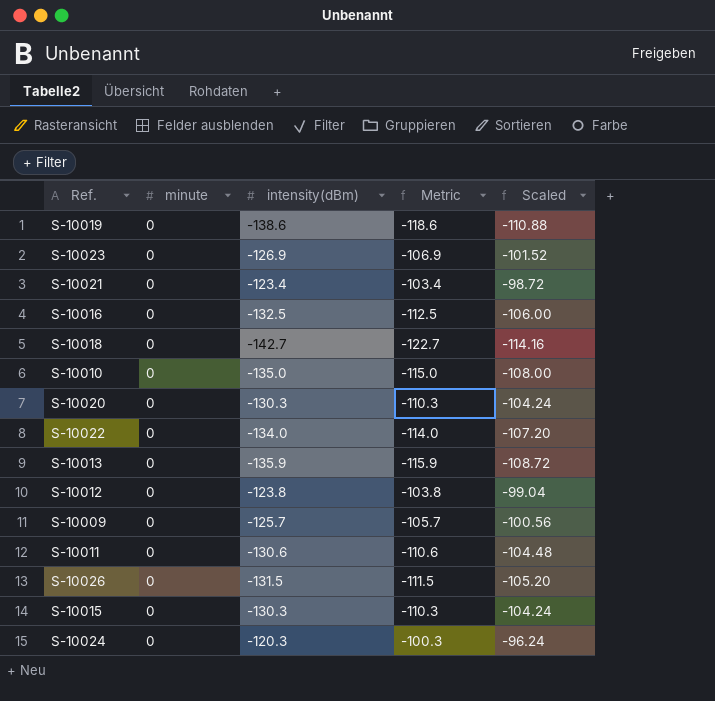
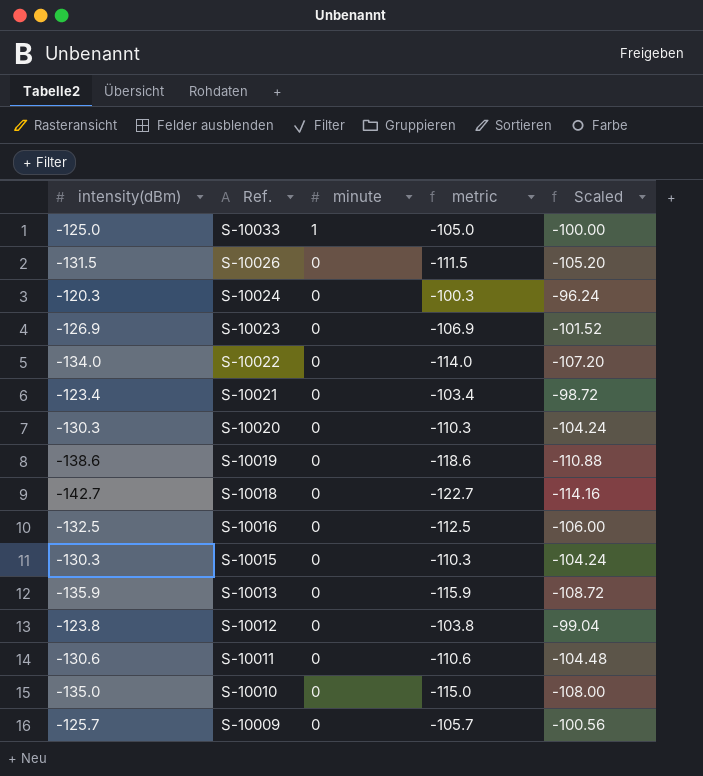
row order: none -> Ref. descending
column intensity(dBm) | position: 3 -> 1
column name: Metric -> metric
row S-10033: none -> -125.0 | 1 | -105.0 | -100.00

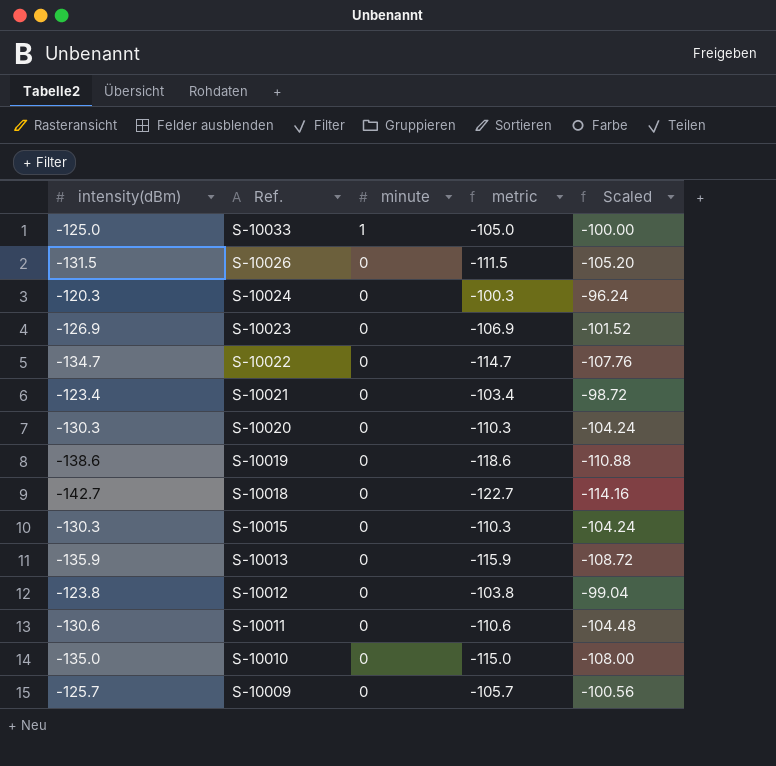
row S-10016: -132.5 | 0 | -112.5 | -106.00 -> none
S-10022 | intensity(dBm): -134.0 -> -134.7
S-10022 | metric: -114.0 -> -114.7
S-10022 | Scaled: -107.20 -> -107.76

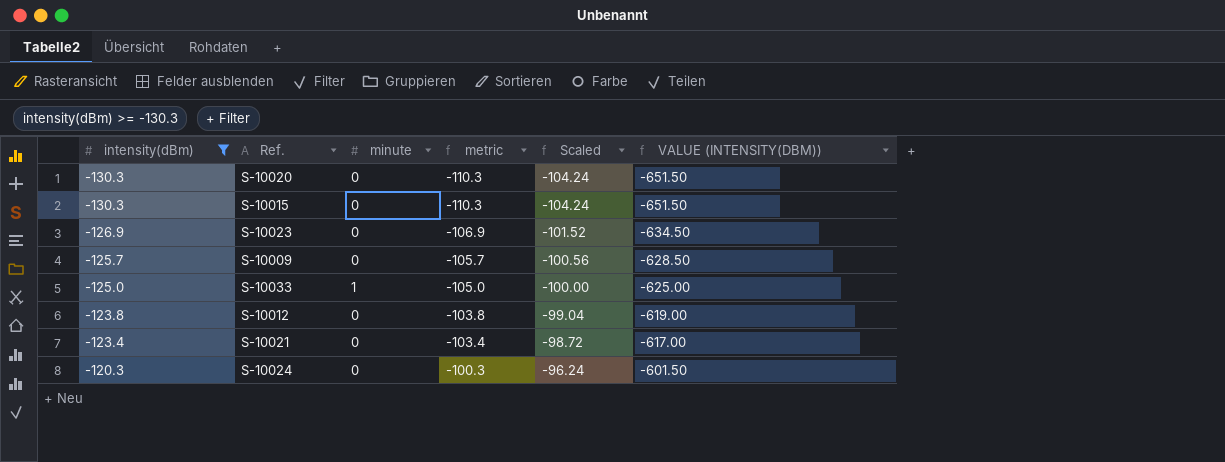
filter: none -> intensity(dBm) >= -130.3
row order: Ref. descending -> intensity(dBm) ascending
column VALUE (INTENSITY(DBM)) | formula: none -> [intensity(dBm)] * 5

